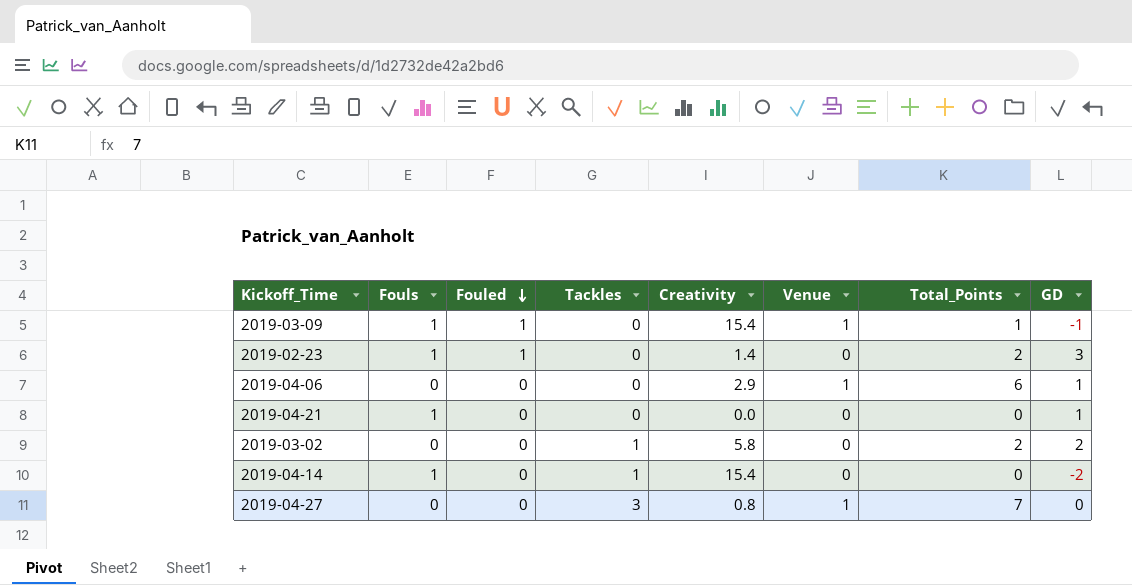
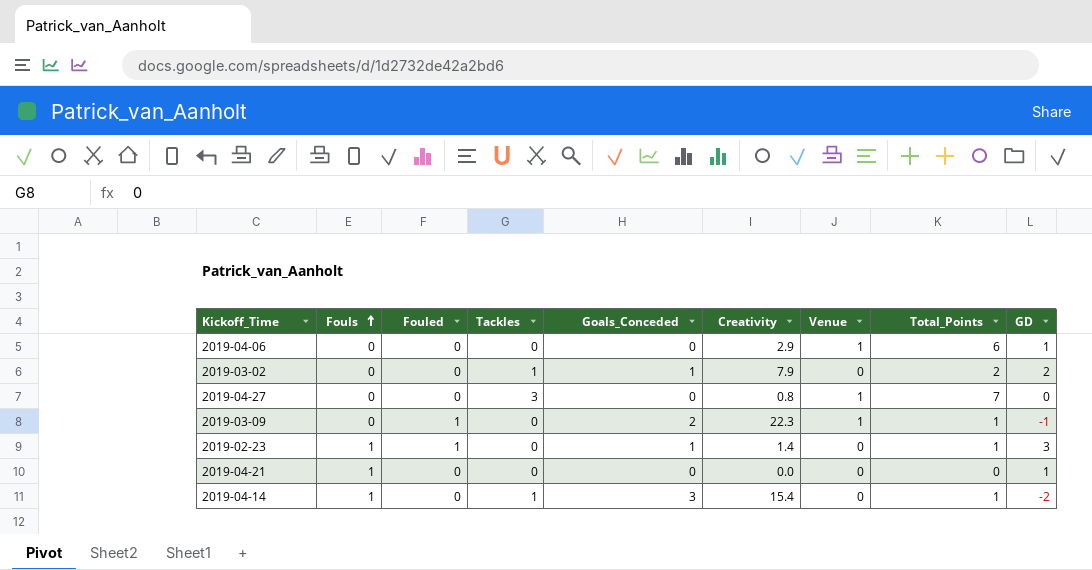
row order: Fouled descending -> Fouls ascending
column Goals_Conceded | position: none -> 5
2019-03-02 | Creativity: 5.8 -> 7.9
2019-03-09 | Fouls: 1 -> 0
2019-03-09 | Creativity: 15.4 -> 22.3
2019-02-23 | Total_Points: 2 -> 1
2019-04-14 | Total_Points: 0 -> 1

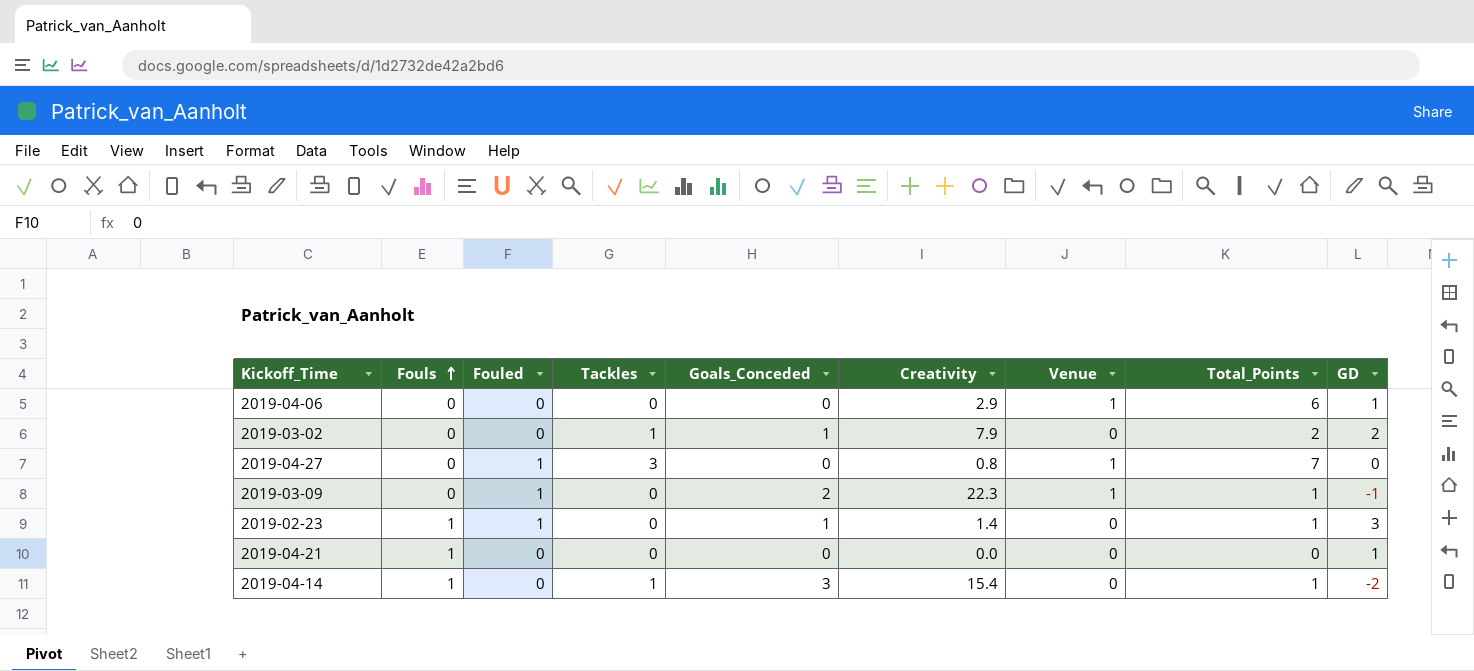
2019-04-27 | Fouled: 0 -> 1

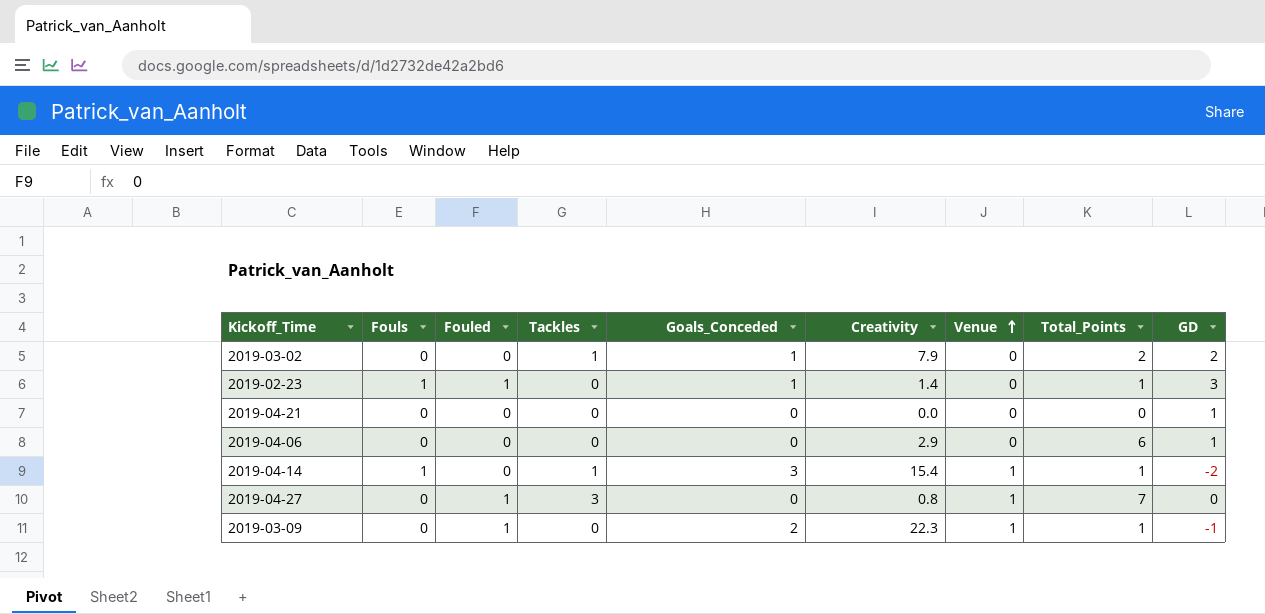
row order: Fouls ascending -> Venue ascending
2019-04-21 | Fouls: 1 -> 0
2019-04-06 | Venue: 1 -> 0
2019-04-14 | Venue: 0 -> 1

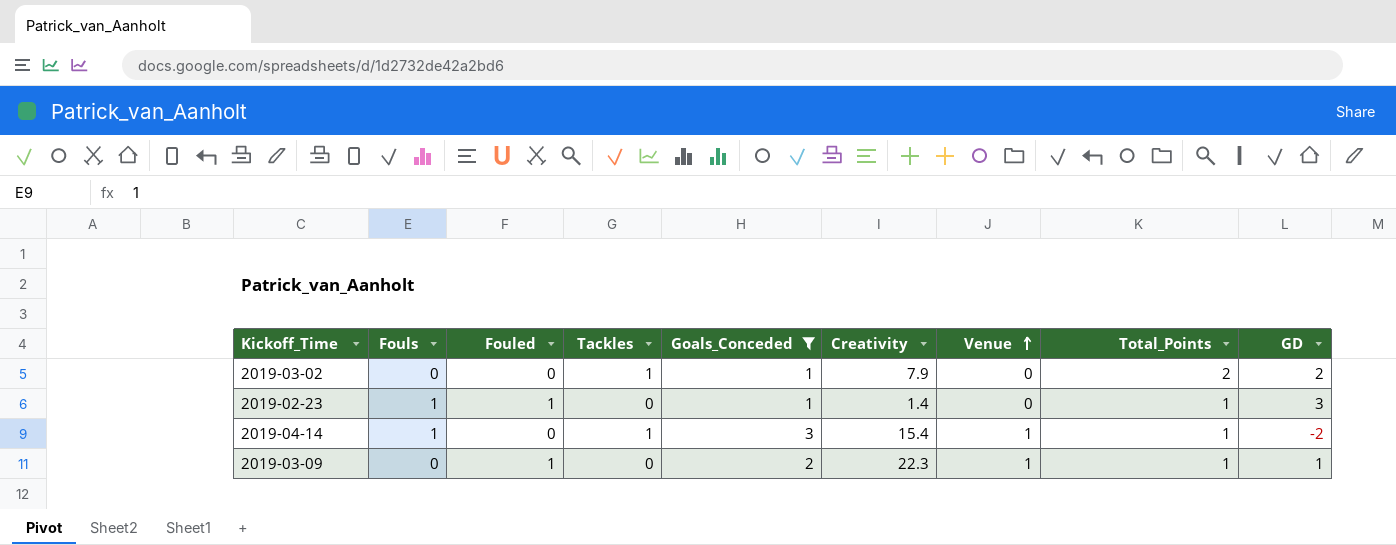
filter: none -> Goals_Conceded != 0
2019-03-09 | GD: -1 -> 1

